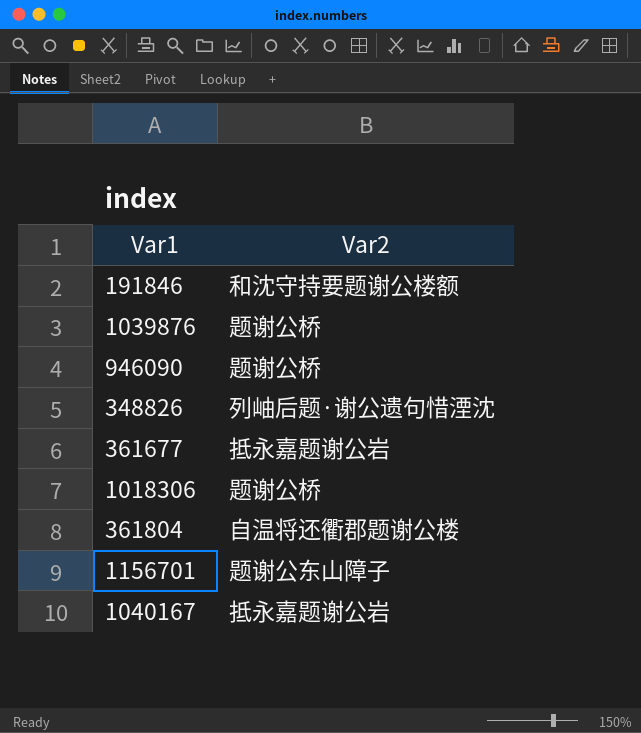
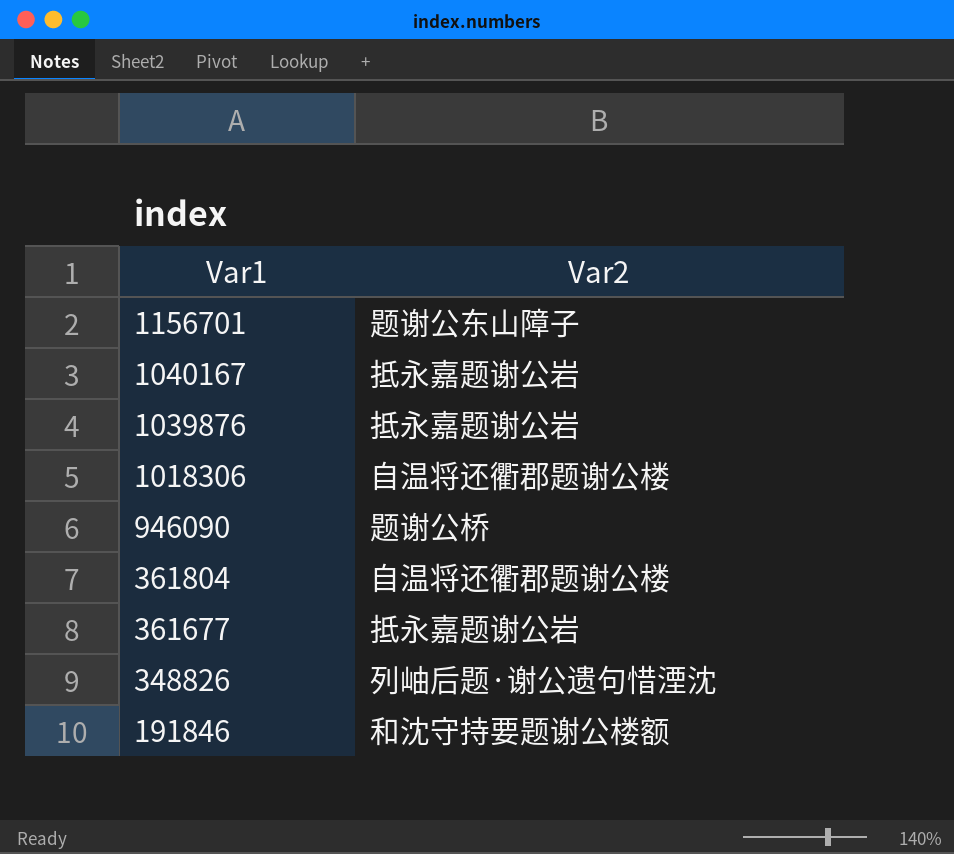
row order: none -> Var1 descending
1039876 | Var2: 题谢公桥 -> 抵永嘉题谢公岩
1018306 | Var2: 题谢公桥 -> 自温将还衢郡题谢公楼

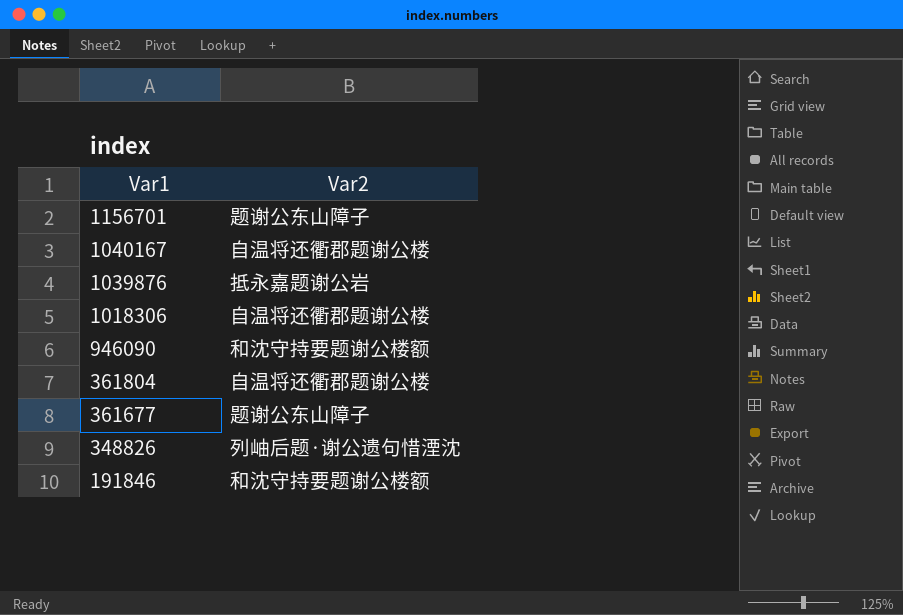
1040167 | Var2: 抵永嘉题谢公岩 -> 自温将还衢郡题谢公楼
946090 | Var2: 题谢公桥 -> 和沈守持要题谢公楼额
361677 | Var2: 抵永嘉题谢公岩 -> 题谢公东山障子

